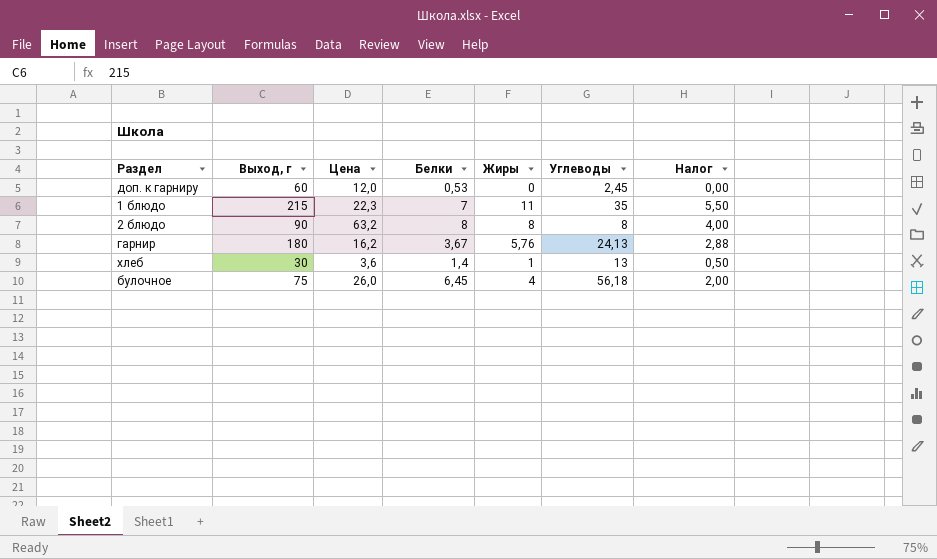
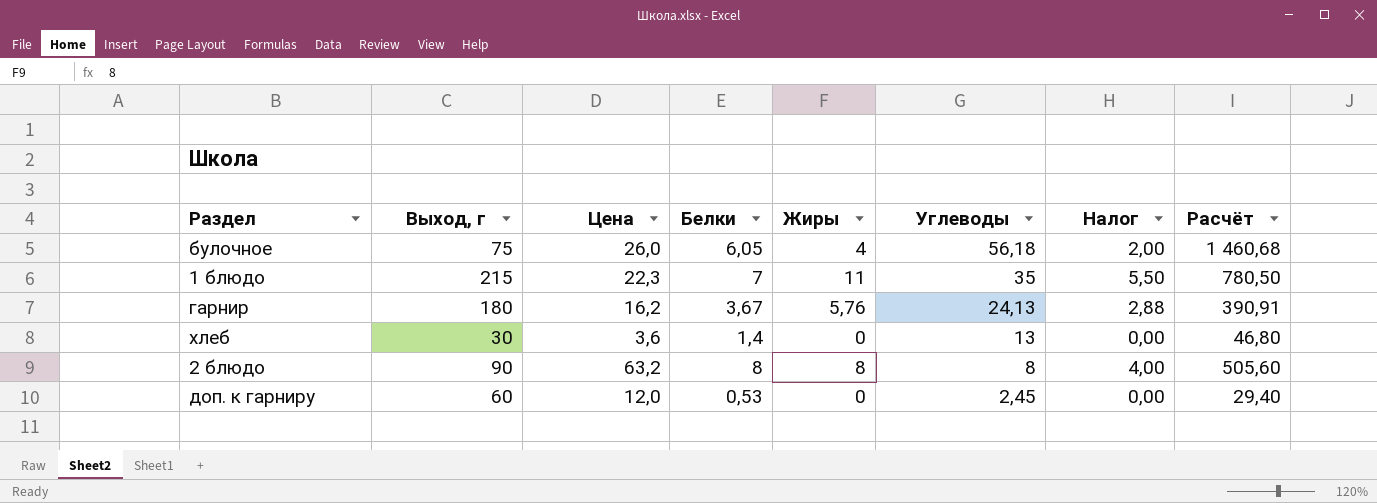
row order: none -> Углеводы descending
column Расчёт | formula: none -> [Цена] * [Углеводы]
булочное | Белки: 6,45 -> 6,05
хлеб | Жиры: 1 -> 0
хлеб | Налог: 0,50 -> 0,00

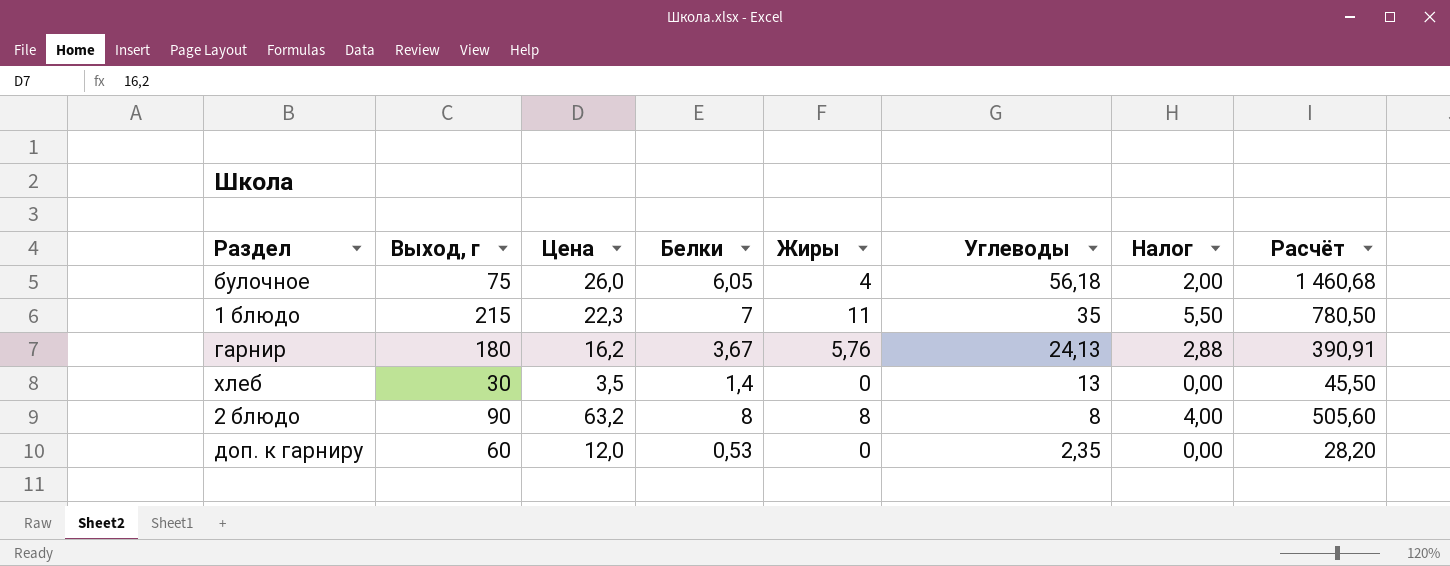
хлеб | Цена: 3,6 -> 3,5
хлеб | Расчёт: 46,80 -> 45,50
доп. к гарниру | Углеводы: 2,45 -> 2,35
доп. к гарниру | Расчёт: 29,40 -> 28,20

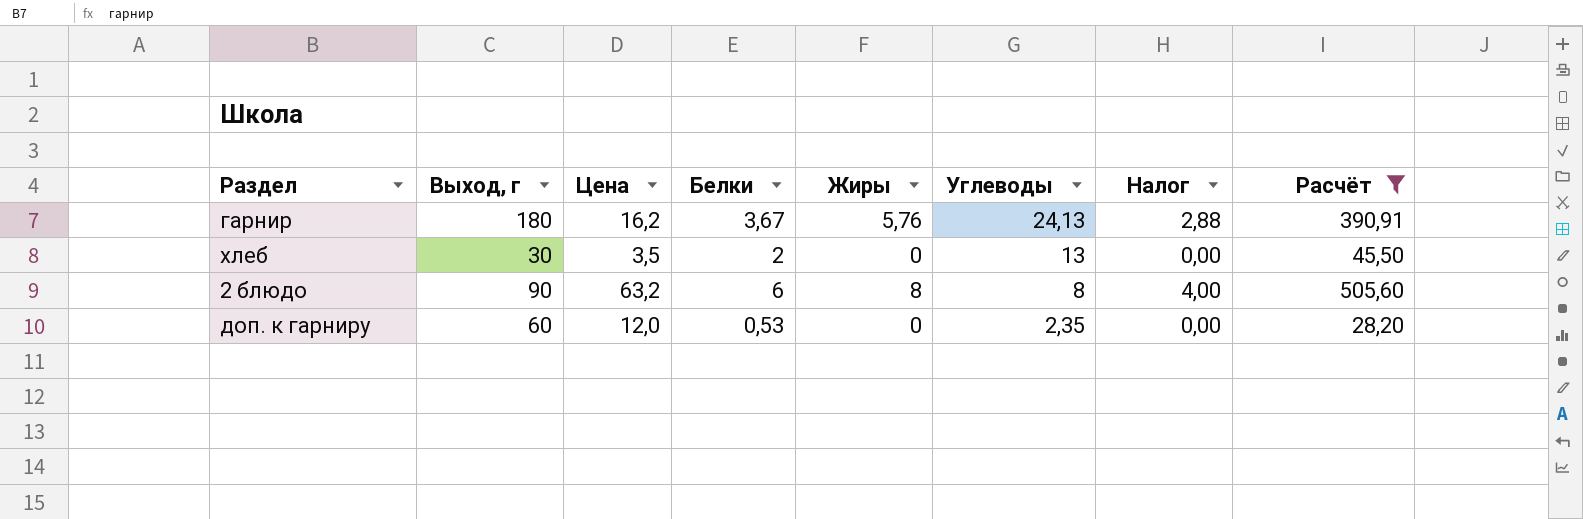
filter: none -> Расчёт <= 505,60
хлеб | Белки: 1,4 -> 2
2 блюдо | Белки: 8 -> 6

